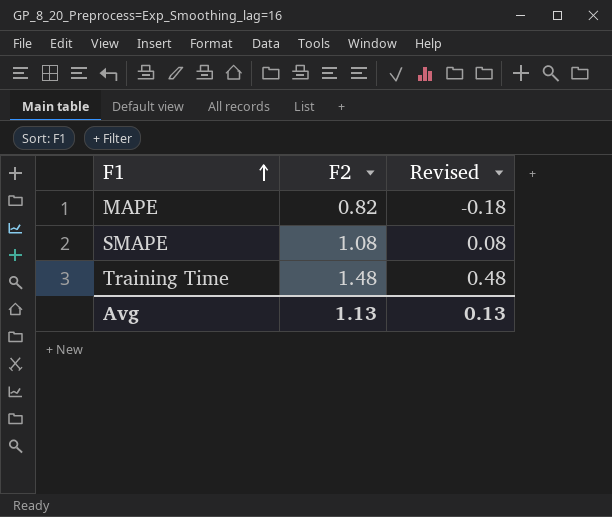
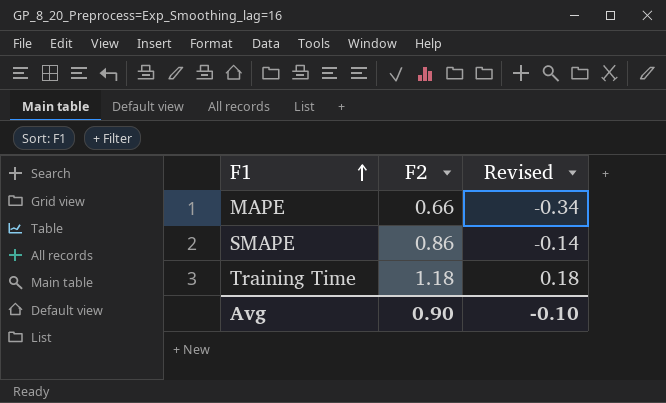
MAPE | F2: 0.82 -> 0.66
MAPE | Revised: -0.18 -> -0.34
SMAPE | F2: 1.08 -> 0.86
SMAPE | Revised: 0.08 -> -0.14
Training Time | F2: 1.48 -> 1.18
Training Time | Revised: 0.48 -> 0.18
Avg | F2: 1.13 -> 0.90
Avg | Revised: 0.13 -> -0.10

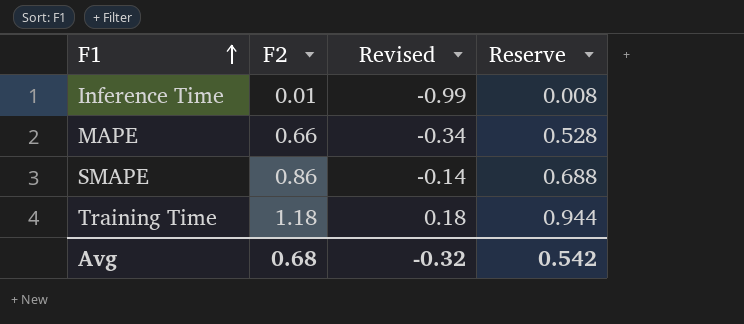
column Reserve | formula: none -> [F2] * 0.8
row Inference Time: none -> 0.01 | -0.99 | 0.008
Avg | F2: 0.90 -> 0.68
Avg | Revised: -0.10 -> -0.32

